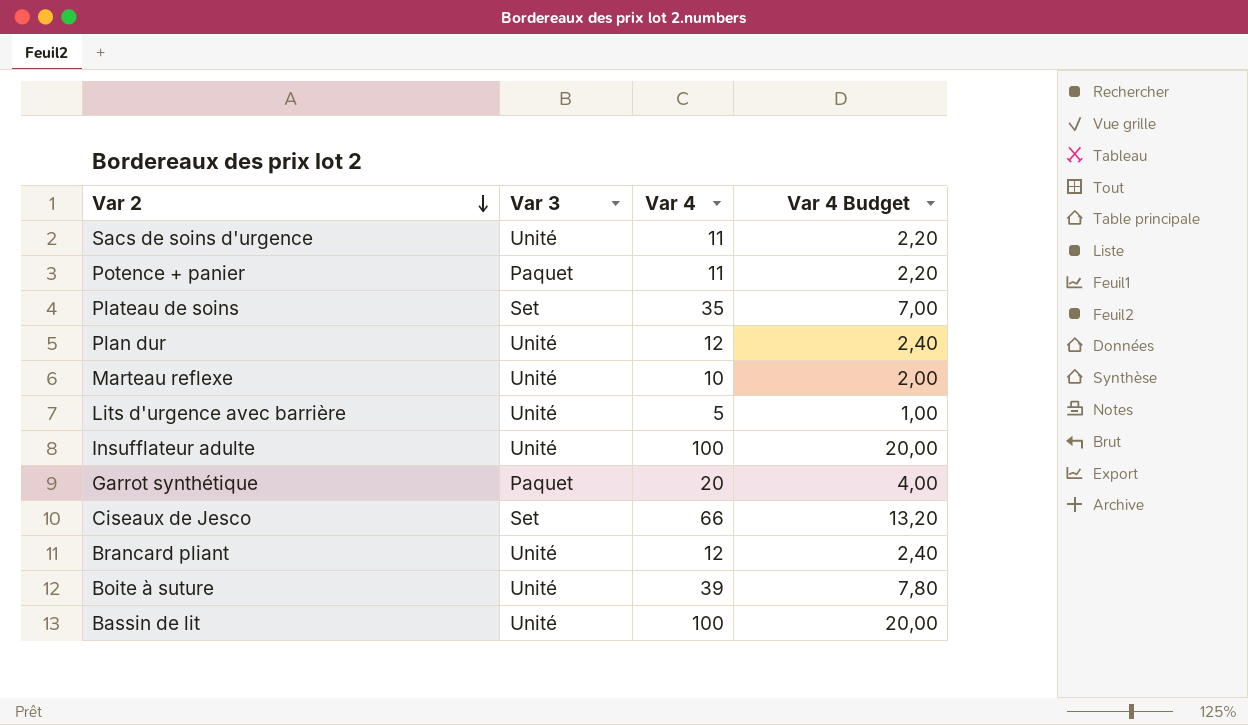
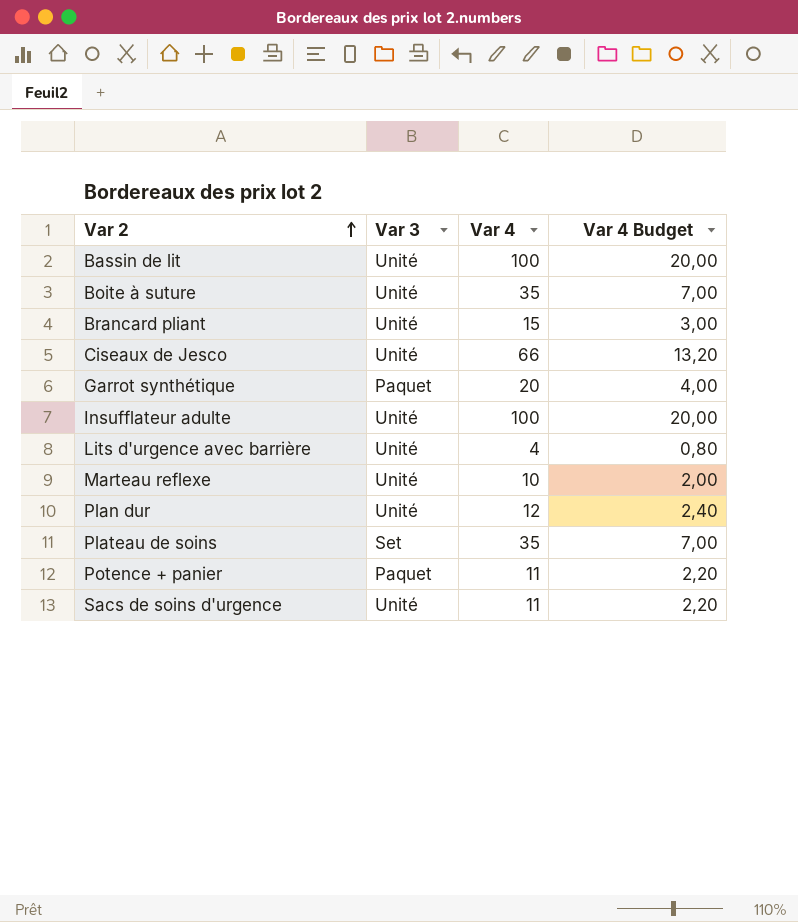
row order: Var 2 descending -> Var 2 ascending
Boite à suture | Var 4: 39 -> 35
Boite à suture | Var 4 Budget: 7,80 -> 7,00
Brancard pliant | Var 4: 12 -> 15
Brancard pliant | Var 4 Budget: 2,40 -> 3,00
Ciseaux de Jesco | Var 3: Set -> Unité
Lits d'urgence avec barrière | Var 4: 5 -> 4
Lits d'urgence avec barrière | Var 4 Budget: 1,00 -> 0,80

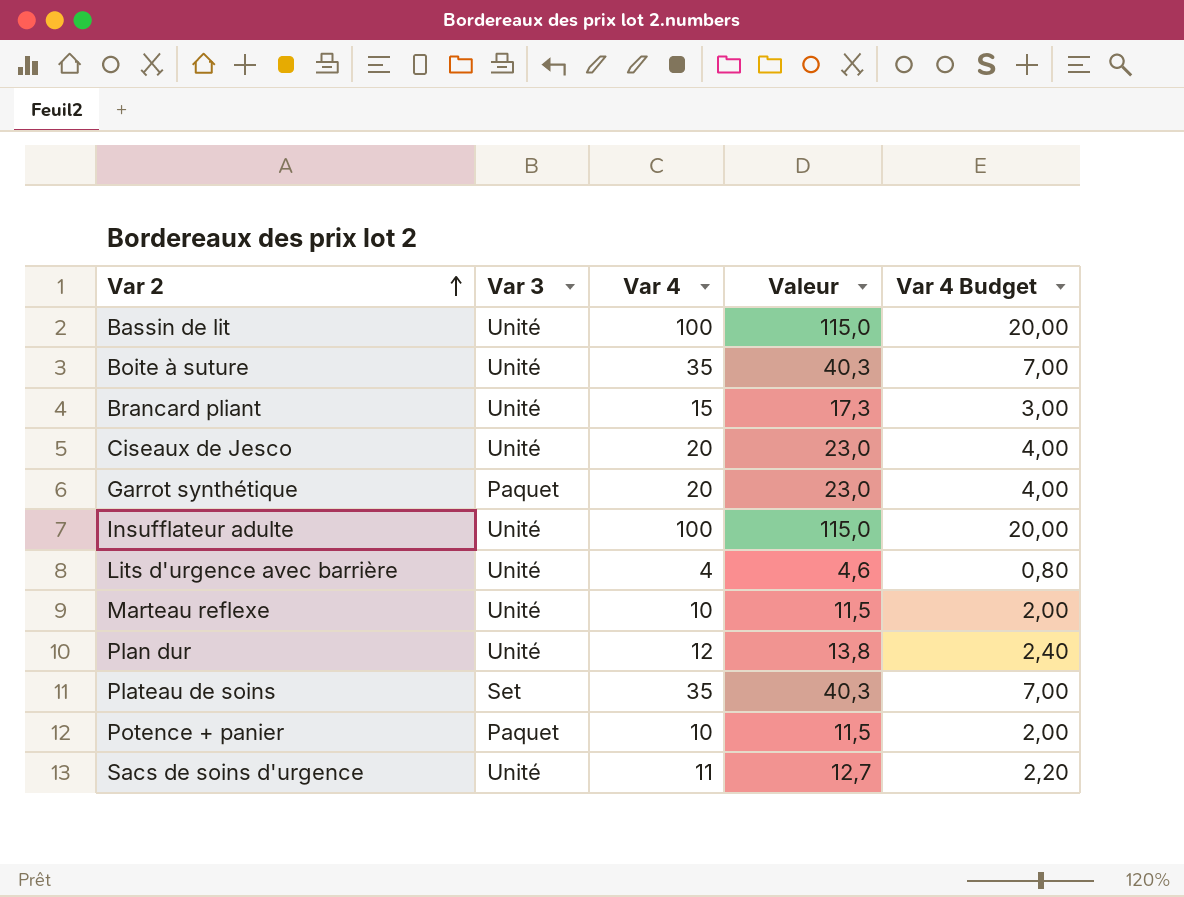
column Valeur | formula: none -> [Var 4] * 1,15
Ciseaux de Jesco | Var 4: 66 -> 20
Ciseaux de Jesco | Var 4 Budget: 13,20 -> 4,00
Potence + panier | Var 4: 11 -> 10
Potence + panier | Var 4 Budget: 2,20 -> 2,00

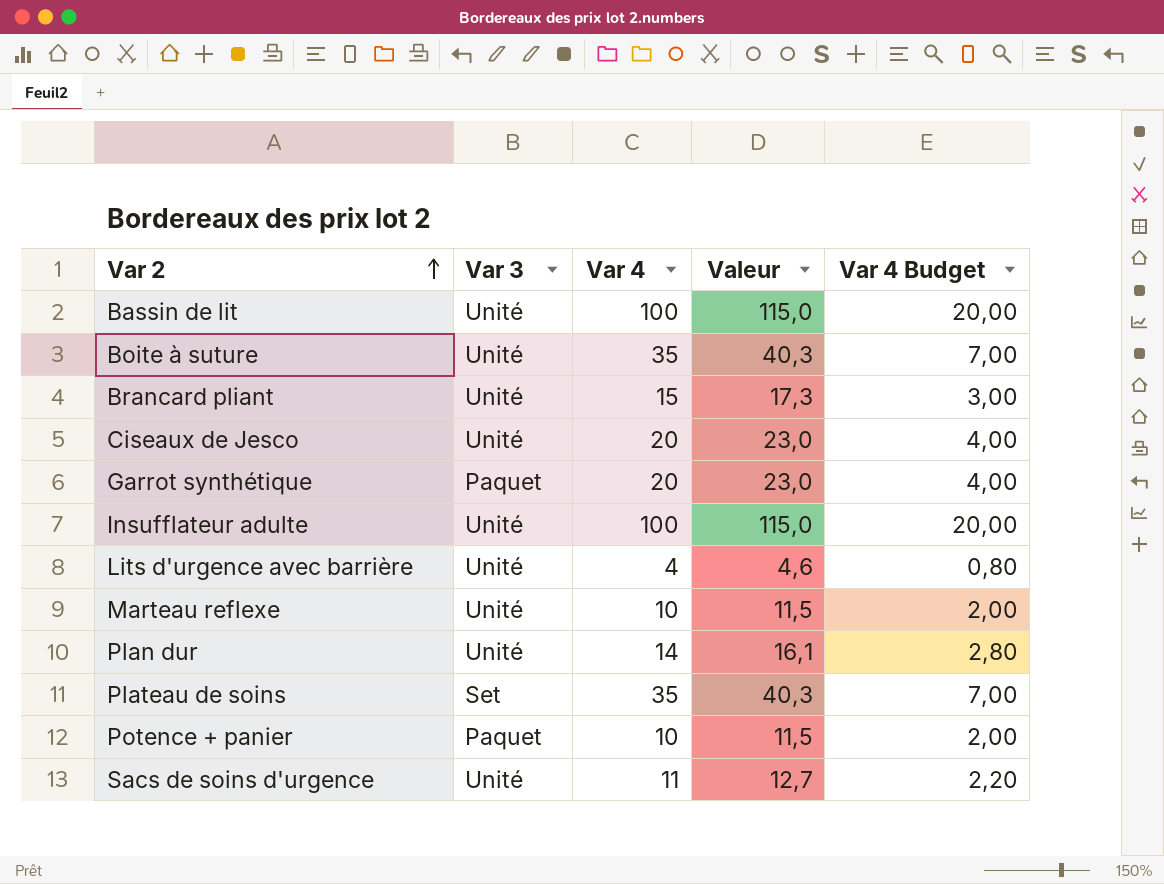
Plan dur | Var 4: 12 -> 14
Plan dur | Valeur: 13,8 -> 16,1
Plan dur | Var 4 Budget: 2,40 -> 2,80

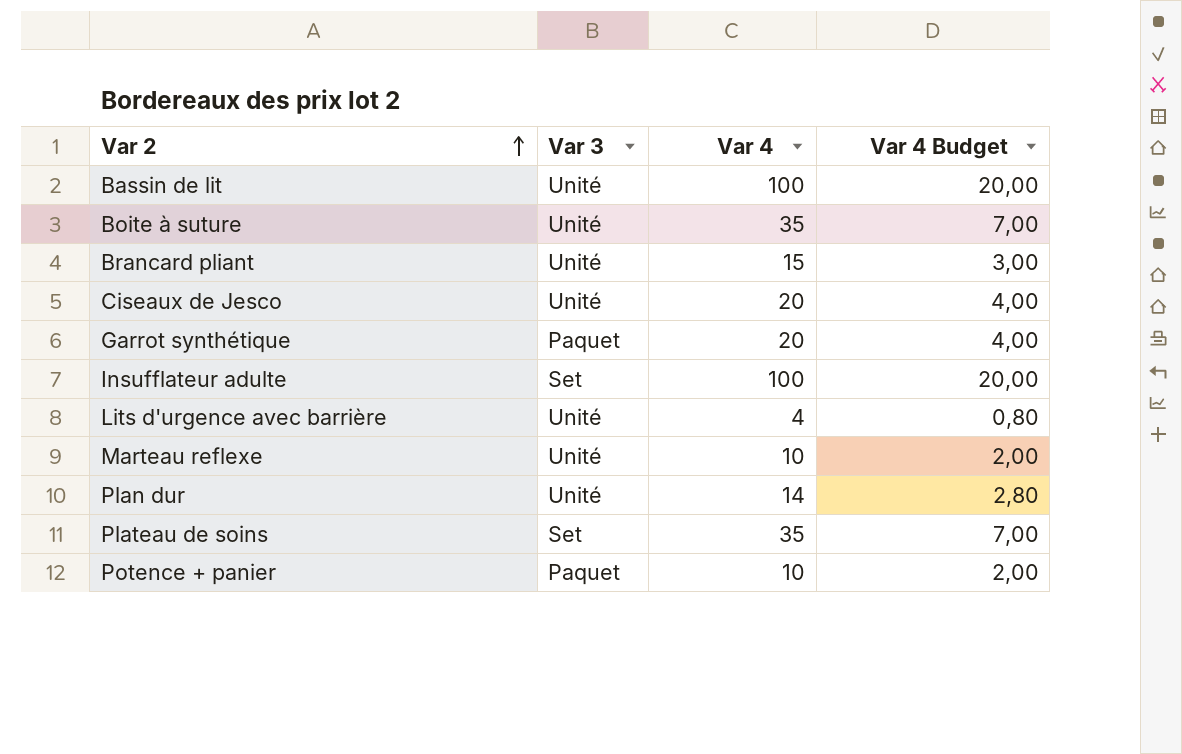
column Valeur | formula: [Var 4] * 1,15 -> none
row Sacs de soins d'urgence: Unité | 11 | 12,7 | 2,20 -> none
Insufflateur adulte | Var 3: Unité -> Set

